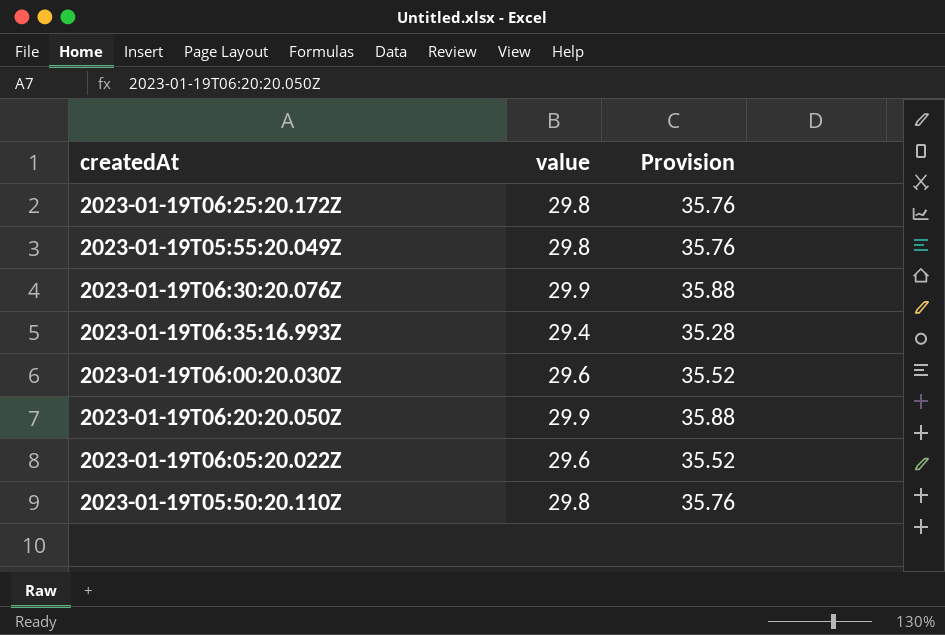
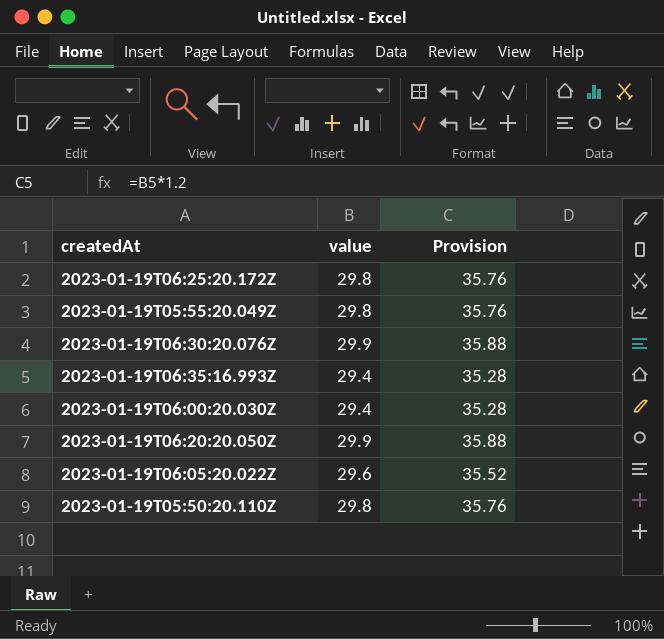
2023-01-19T06:00:20.030Z | value: 29.6 -> 29.4
2023-01-19T06:00:20.030Z | Provision: 35.52 -> 35.28

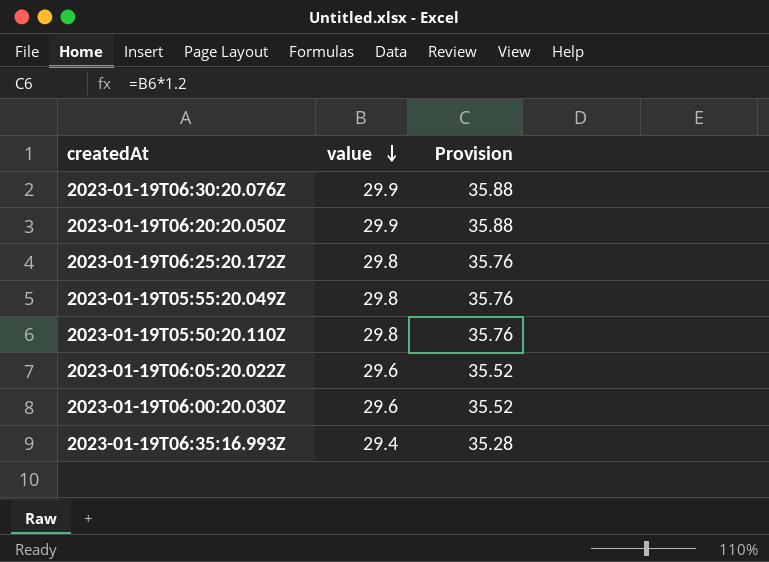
row order: none -> value descending
2023-01-19T06:00:20.030Z | value: 29.4 -> 29.6
2023-01-19T06:00:20.030Z | Provision: 35.28 -> 35.52

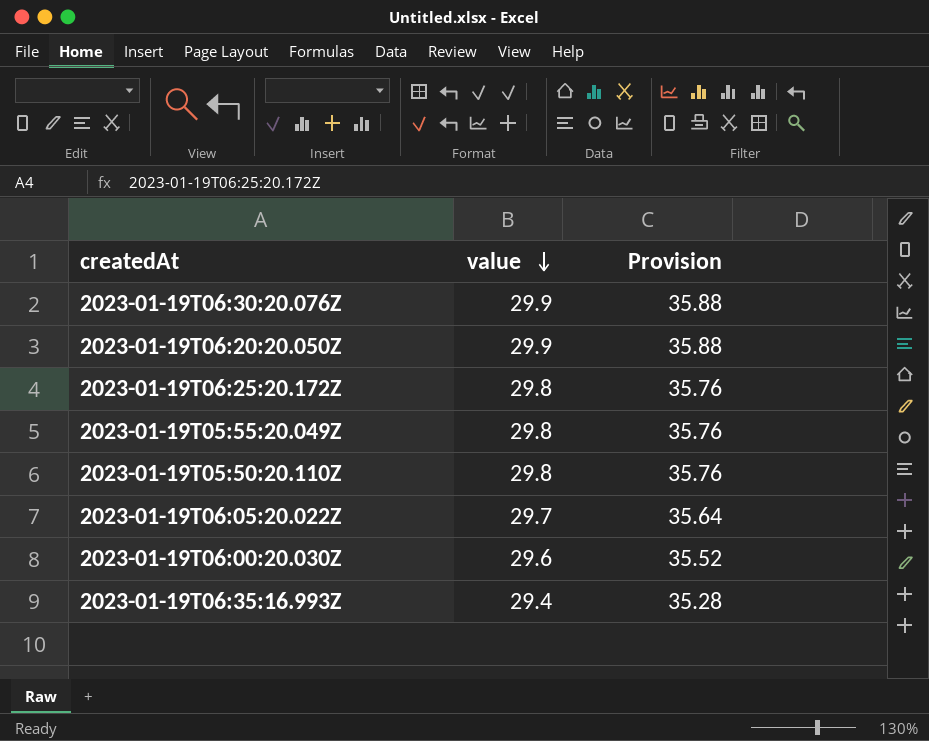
2023-01-19T06:05:20.022Z | value: 29.6 -> 29.7
2023-01-19T06:05:20.022Z | Provision: 35.52 -> 35.64

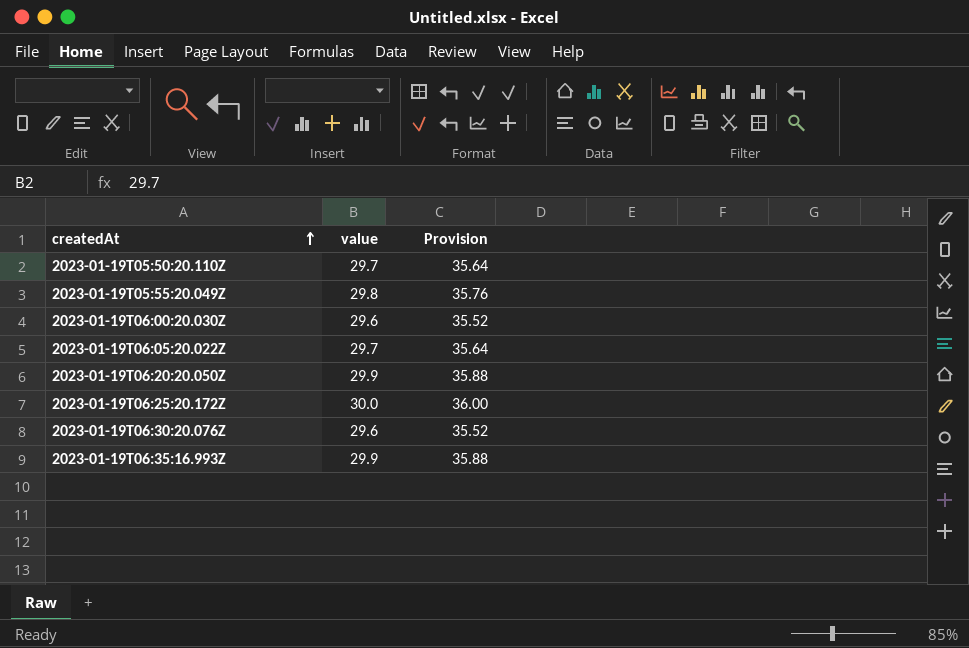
row order: value descending -> createdAt ascending
2023-01-19T05:50:20.110Z | value: 29.8 -> 29.7
2023-01-19T05:50:20.110Z | Provision: 35.76 -> 35.64
2023-01-19T06:25:20.172Z | value: 29.8 -> 30.0
2023-01-19T06:25:20.172Z | Provision: 35.76 -> 36.00
2023-01-19T06:30:20.076Z | value: 29.9 -> 29.6
2023-01-19T06:30:20.076Z | Provision: 35.88 -> 35.52
2023-01-19T06:35:16.993Z | value: 29.4 -> 29.9
2023-01-19T06:35:16.993Z | Provision: 35.28 -> 35.88

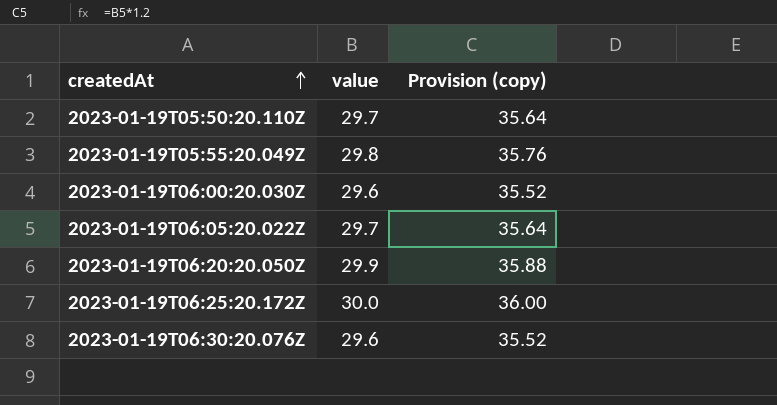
column name: Provision -> Provision (copy)
row 2023-01-19T06:35:16.993Z: 29.9 | 35.88 -> none

